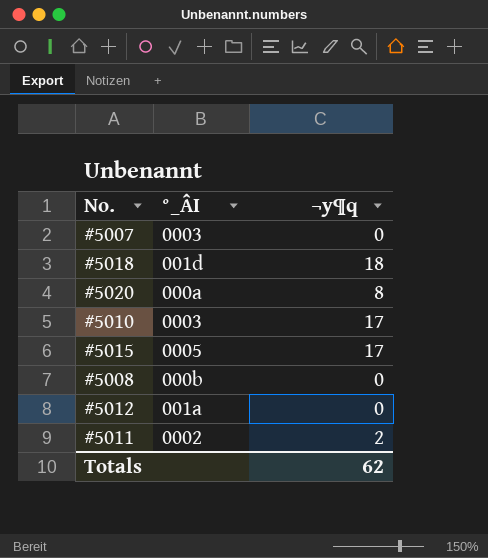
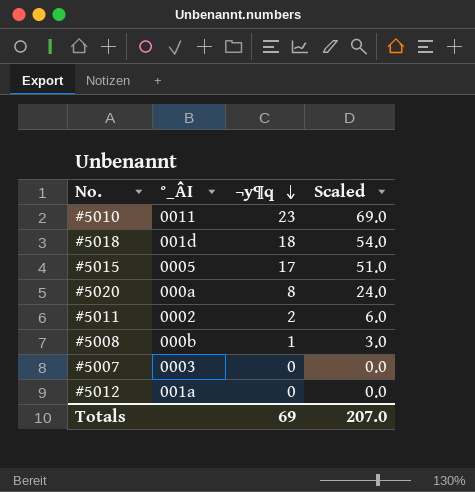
row order: none -> ¬y¶q descending
column Scaled | formula: none -> [¬y¶q] * 3
#5010 | °_ÂI: 0003 -> 0011
#5010 | ¬y¶q: 17 -> 23
#5008 | ¬y¶q: 0 -> 1
Totals | ¬y¶q: 62 -> 69

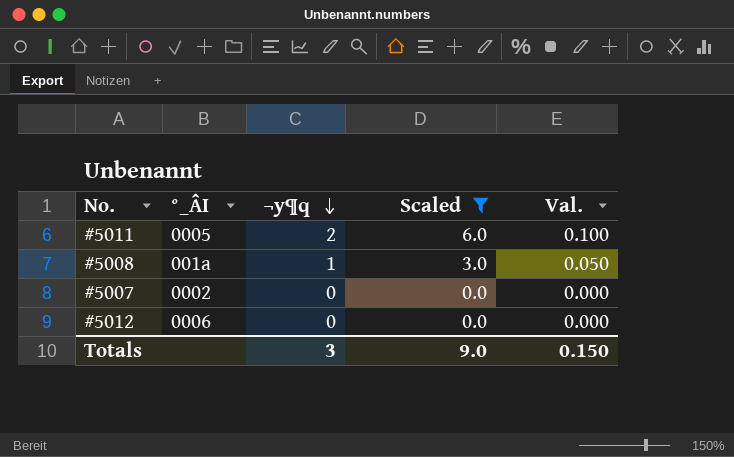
filter: none -> Scaled <= 6.0
column Val. | formula: none -> [¬y¶q] * 0.05
#5011 | °_ÂI: 0002 -> 0005
#5008 | °_ÂI: 000b -> 001a
#5007 | °_ÂI: 0003 -> 0002
#5012 | °_ÂI: 001a -> 0006
Totals | ¬y¶q: 69 -> 3
Totals | Scaled: 207.0 -> 9.0

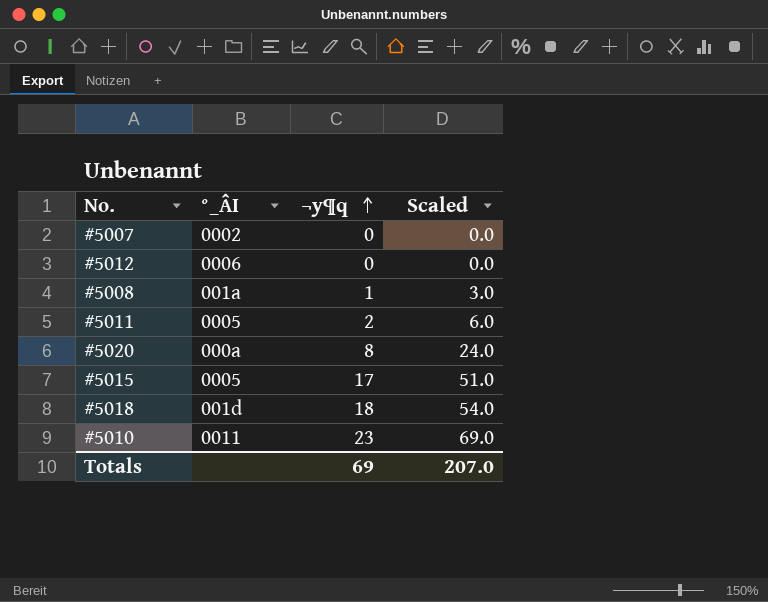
filter: Scaled <= 6.0 -> none
row order: ¬y¶q descending -> ¬y¶q ascending
column Val. | formula: [¬y¶q] * 0.05 -> none
Totals | ¬y¶q: 3 -> 69
Totals | Scaled: 9.0 -> 207.0

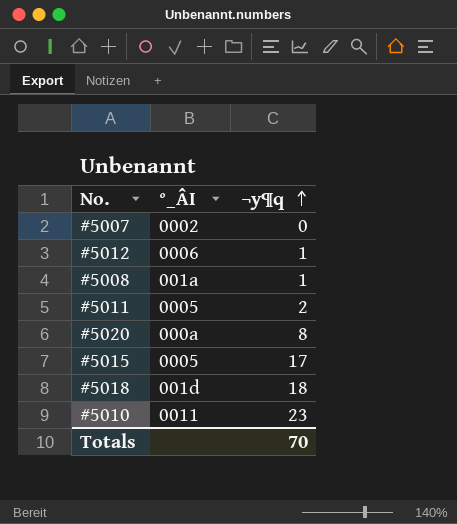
column Scaled | formula: [¬y¶q] * 3 -> none
#5012 | ¬y¶q: 0 -> 1
Totals | ¬y¶q: 69 -> 70

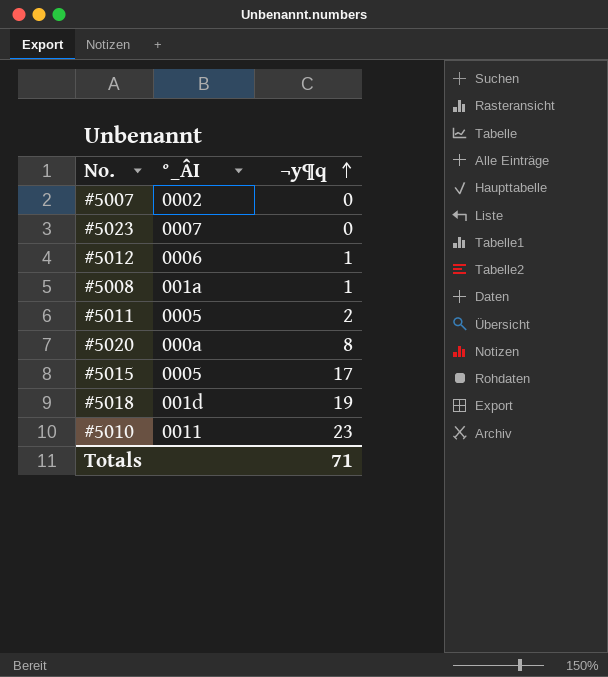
row #5023: none -> 0007 | 0
#5018 | ¬y¶q: 18 -> 19
Totals | ¬y¶q: 70 -> 71

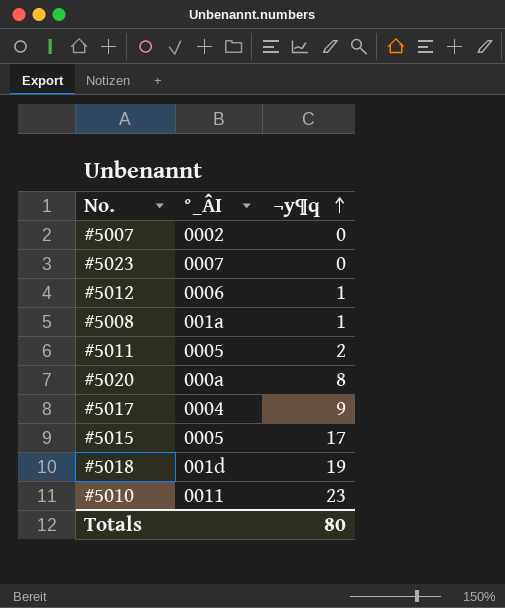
row #5017: none -> 0004 | 9
Totals | ¬y¶q: 71 -> 80

